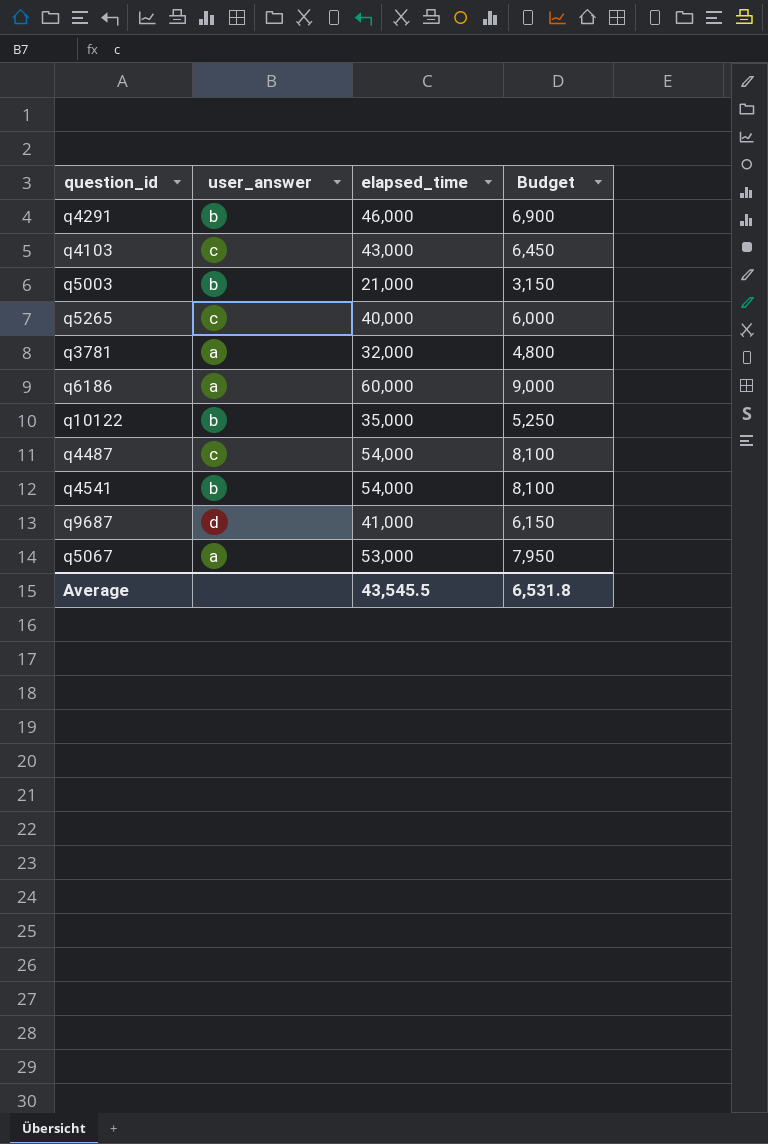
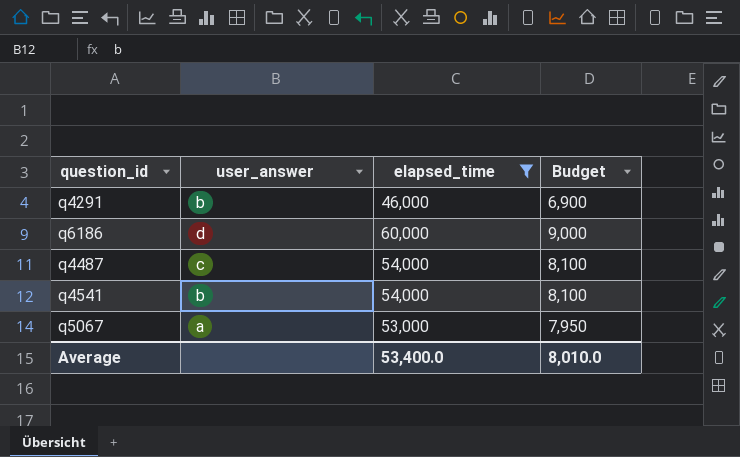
filter: none -> elapsed_time >= 46,000
q6186 | user_answer: a -> d
Average | elapsed_time: 43,545.5 -> 53,400.0
Average | Budget: 6,531.8 -> 8,010.0

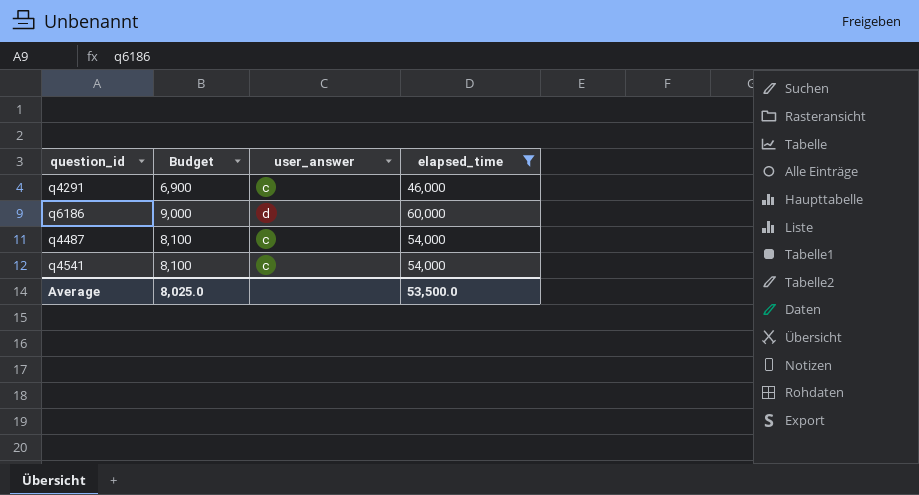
column Budget | position: 4 -> 2
row q5067: a | 53,000 | 7,950 -> none
q4291 | user_answer: b -> c
q4541 | user_answer: b -> c
Average | Budget: 8,010.0 -> 8,025.0
Average | elapsed_time: 53,400.0 -> 53,500.0

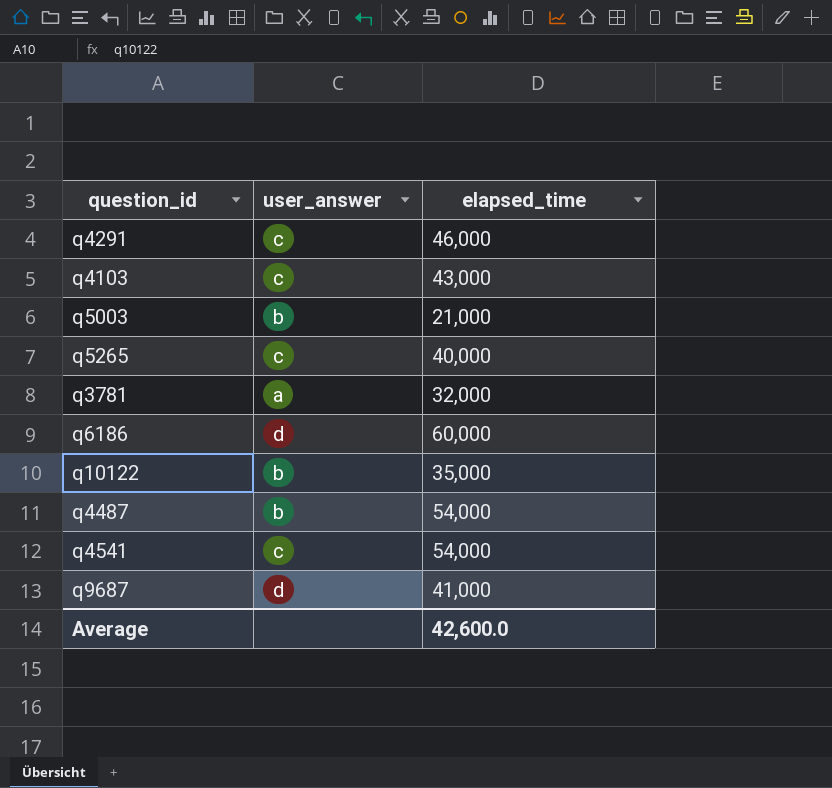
filter: elapsed_time >= 46,000 -> none
column Budget | formula: [elapsed_time] * 0.15 -> none
q4487 | user_answer: c -> b
Average | elapsed_time: 53,500.0 -> 42,600.0

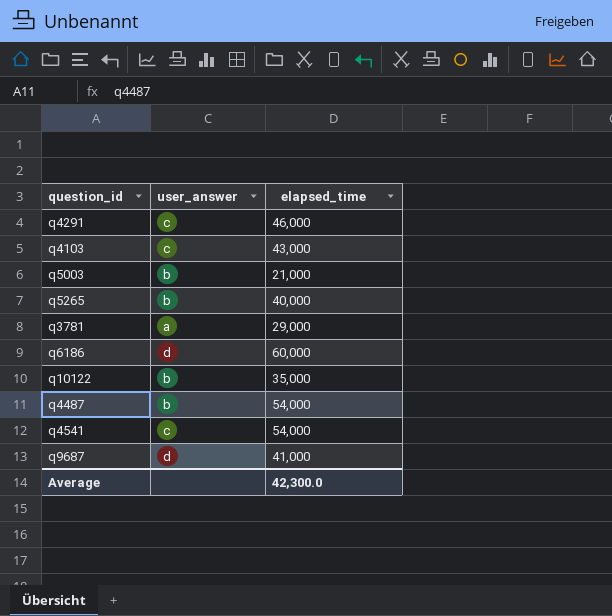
q5265 | user_answer: c -> b
q3781 | elapsed_time: 32,000 -> 29,000
Average | elapsed_time: 42,600.0 -> 42,300.0

